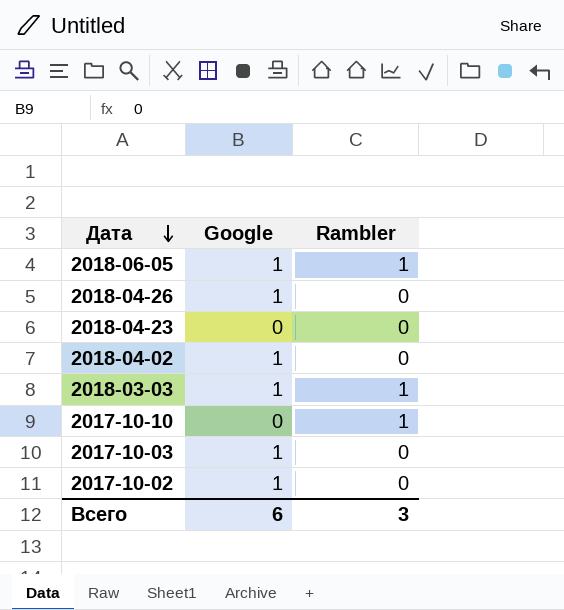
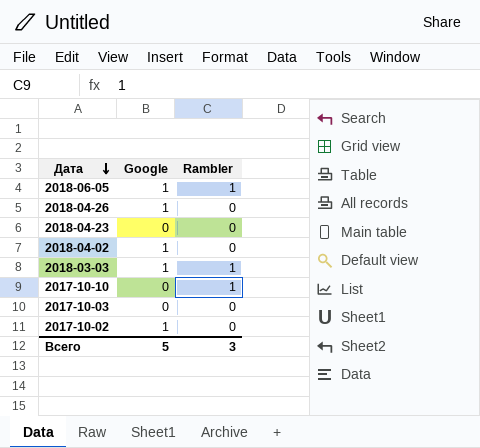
2017-10-03 | Google: 1 -> 0
Всего | Google: 6 -> 5

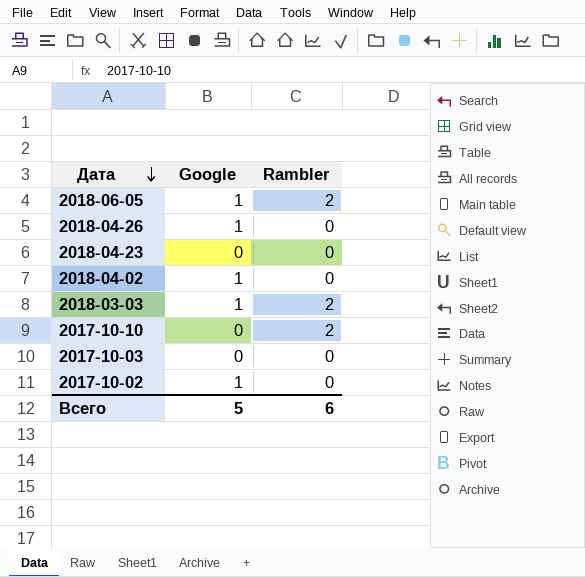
2018-06-05 | Rambler: 1 -> 2
2018-03-03 | Rambler: 1 -> 2
2017-10-10 | Rambler: 1 -> 2
Всего | Rambler: 3 -> 6

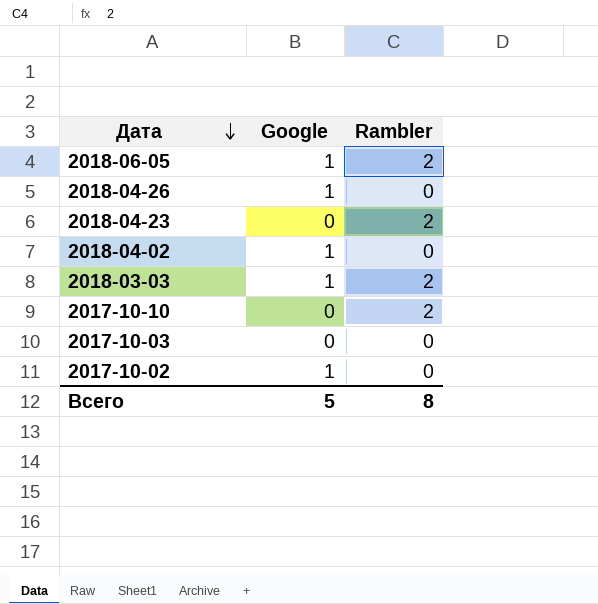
2018-04-23 | Rambler: 0 -> 2
Всего | Rambler: 6 -> 8

